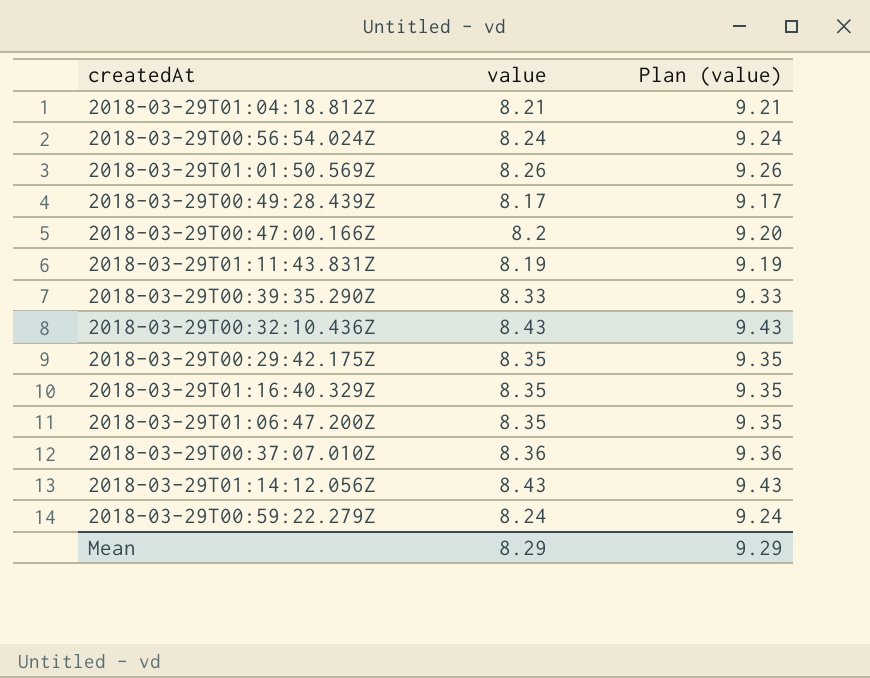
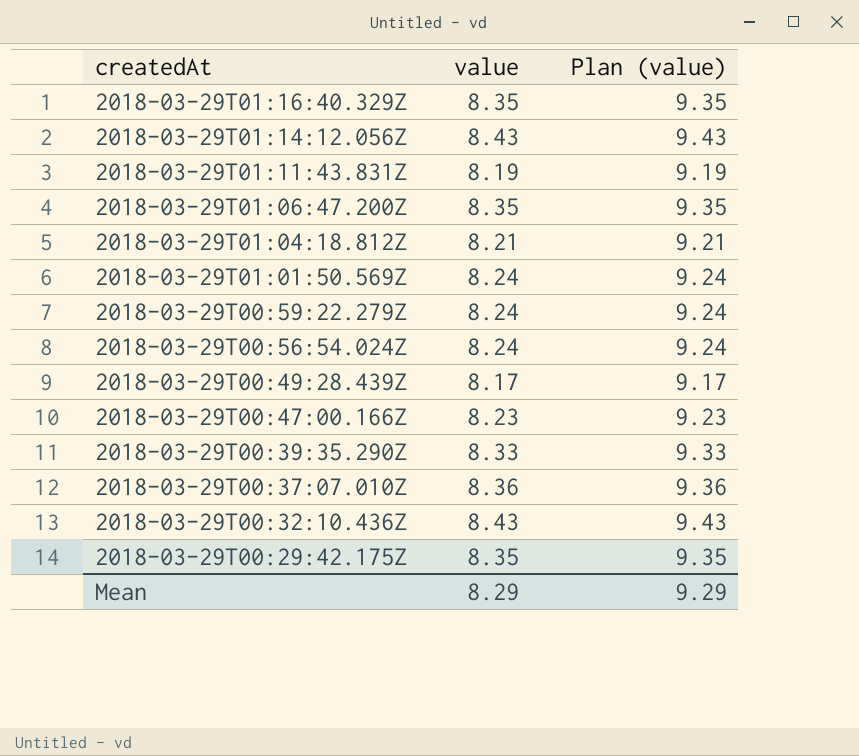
row order: none -> createdAt descending
2018-03-29T01:01:50.569Z | value: 8.26 -> 8.24
2018-03-29T01:01:50.569Z | Plan (value): 9.26 -> 9.24
2018-03-29T00:47:00.166Z | value: 8.2 -> 8.23
2018-03-29T00:47:00.166Z | Plan (value): 9.20 -> 9.23

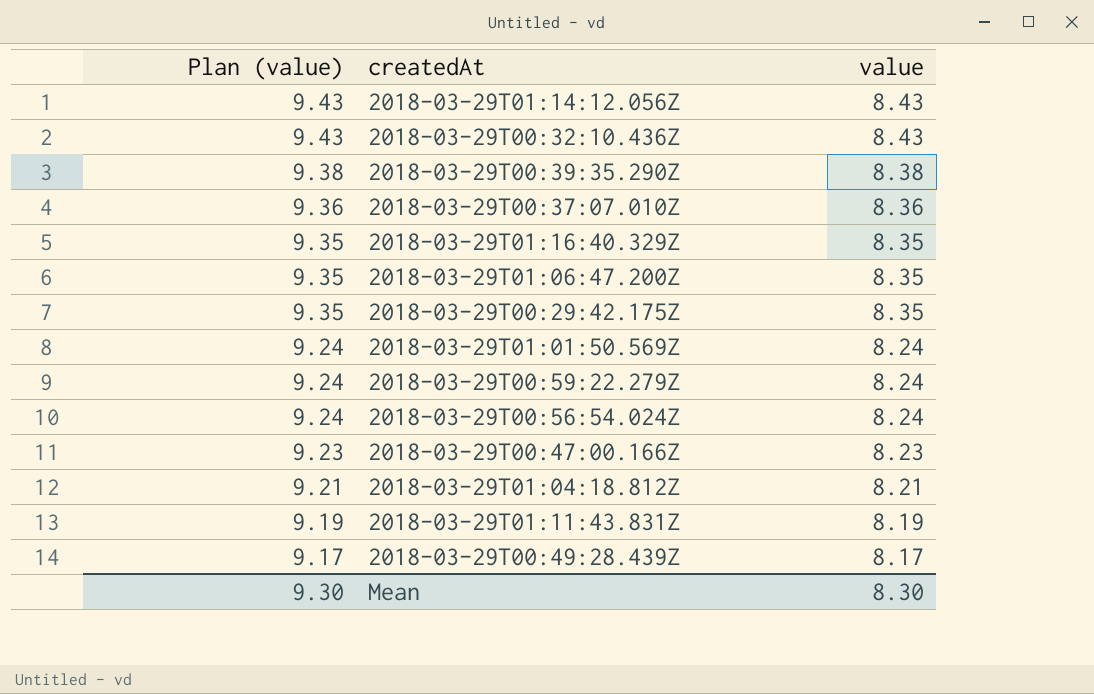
row order: createdAt descending -> Plan (value) descending
column Plan (value) | position: 3 -> 1
2018-03-29T00:39:35.290Z | Plan (value): 9.33 -> 9.38
2018-03-29T00:39:35.290Z | value: 8.33 -> 8.38
Mean | Plan (value): 9.29 -> 9.30
Mean | value: 8.29 -> 8.30

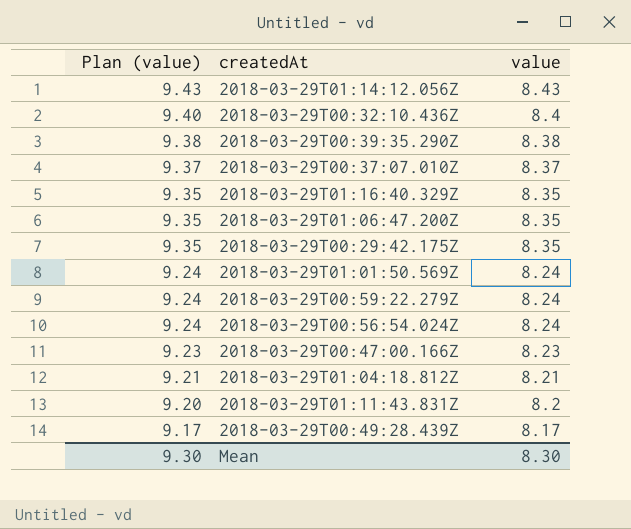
2018-03-29T00:32:10.436Z | Plan (value): 9.43 -> 9.40
2018-03-29T00:32:10.436Z | value: 8.43 -> 8.4
2018-03-29T00:37:07.010Z | Plan (value): 9.36 -> 9.37
2018-03-29T00:37:07.010Z | value: 8.36 -> 8.37
2018-03-29T01:11:43.831Z | Plan (value): 9.19 -> 9.20
2018-03-29T01:11:43.831Z | value: 8.19 -> 8.2

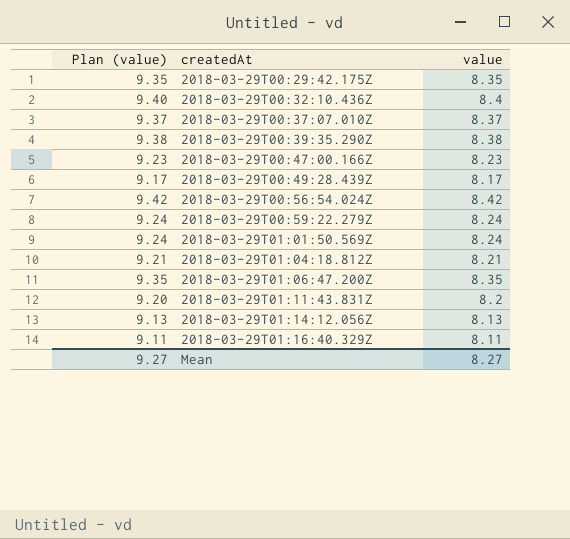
row order: Plan (value) descending -> createdAt ascending
2018-03-29T00:56:54.024Z | Plan (value): 9.24 -> 9.42
2018-03-29T00:56:54.024Z | value: 8.24 -> 8.42
2018-03-29T01:14:12.056Z | Plan (value): 9.43 -> 9.13
2018-03-29T01:14:12.056Z | value: 8.43 -> 8.13
2018-03-29T01:16:40.329Z | Plan (value): 9.35 -> 9.11
2018-03-29T01:16:40.329Z | value: 8.35 -> 8.11
Mean | Plan (value): 9.30 -> 9.27
Mean | value: 8.30 -> 8.27

